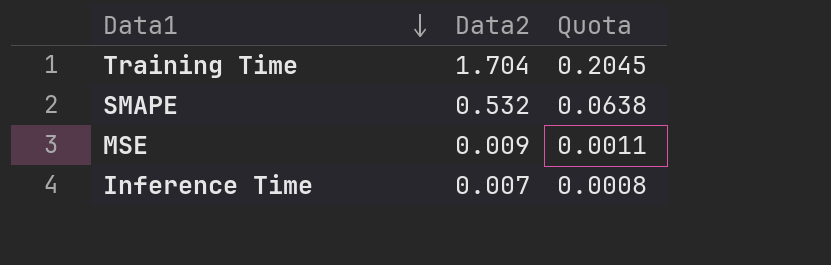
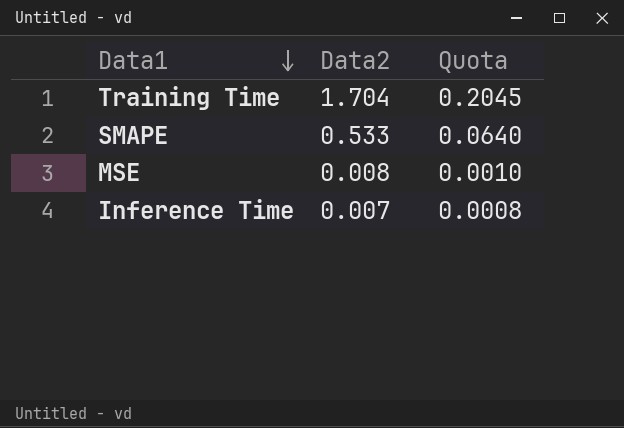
SMAPE | Data2: 0.532 -> 0.533
SMAPE | Quota: 0.0638 -> 0.0640
MSE | Data2: 0.009 -> 0.008
MSE | Quota: 0.0011 -> 0.0010

